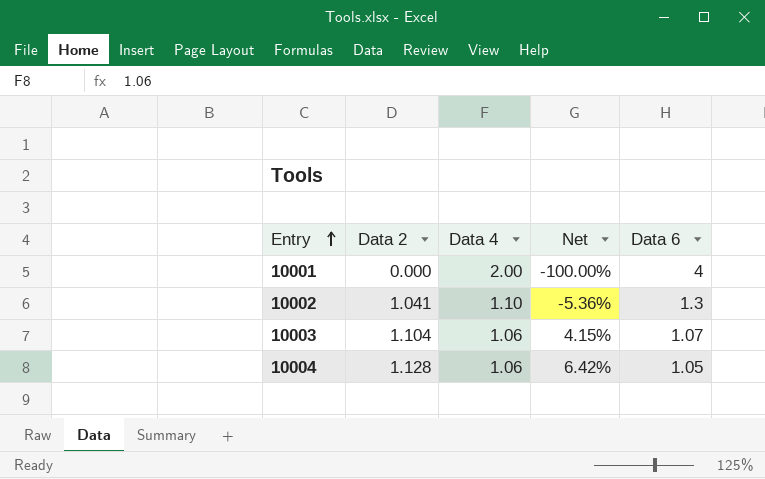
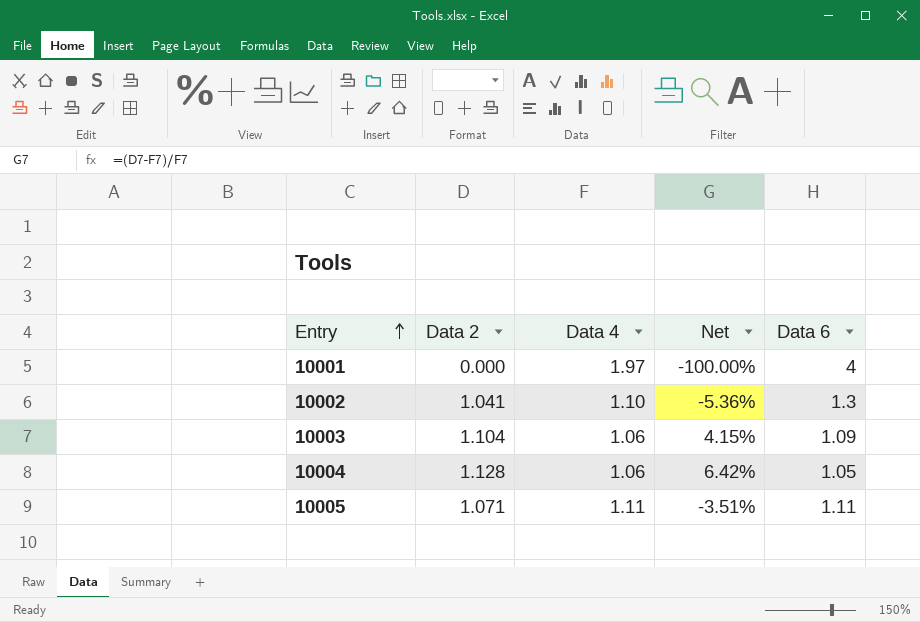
10001 | Data 4: 2.00 -> 1.97
10003 | Data 6: 1.07 -> 1.09
row 10005: none -> 1.071 | 1.11 | -3.51% | 1.11

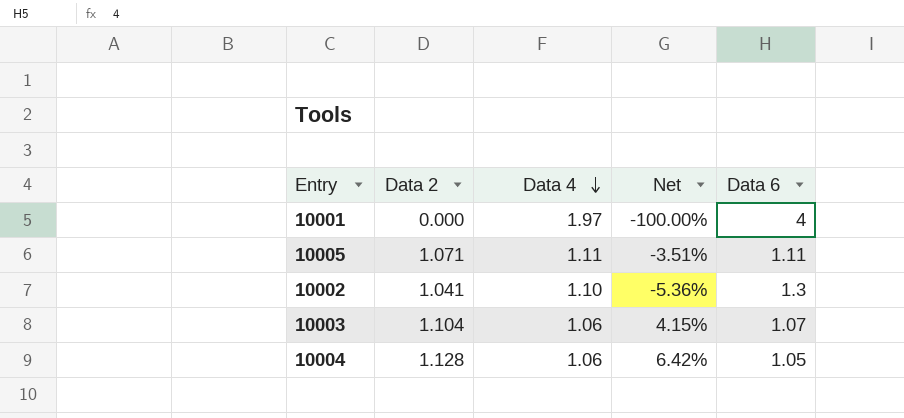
row order: Entry ascending -> Data 4 descending
10003 | Data 6: 1.09 -> 1.07

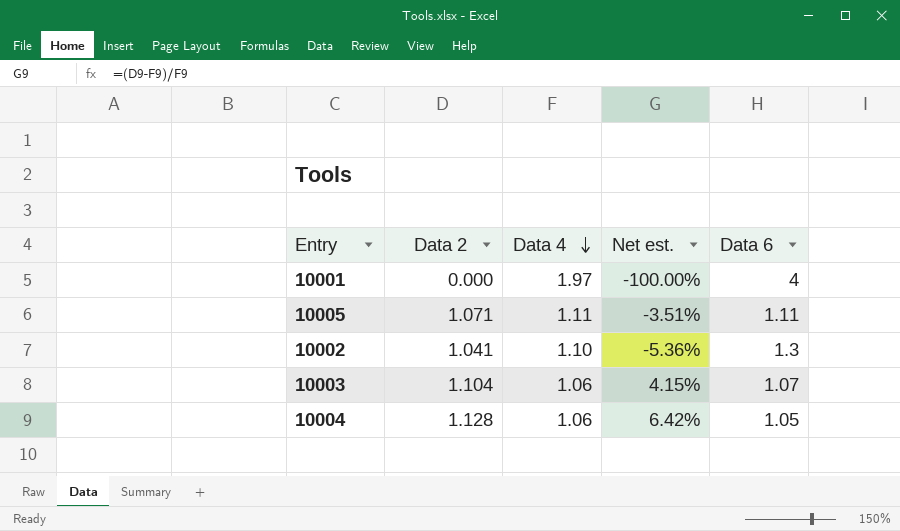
column name: Net -> Net est.

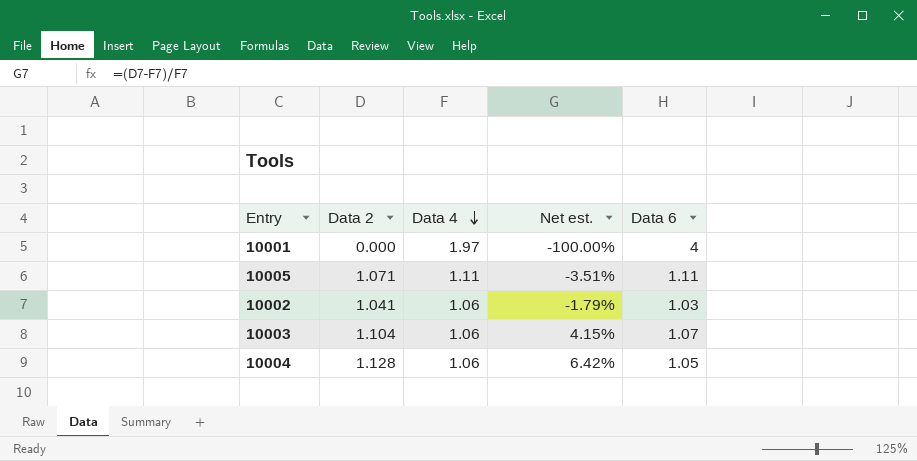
10002 | Data 4: 1.10 -> 1.06
10002 | Net est.: -5.36% -> -1.79%
10002 | Data 6: 1.3 -> 1.03

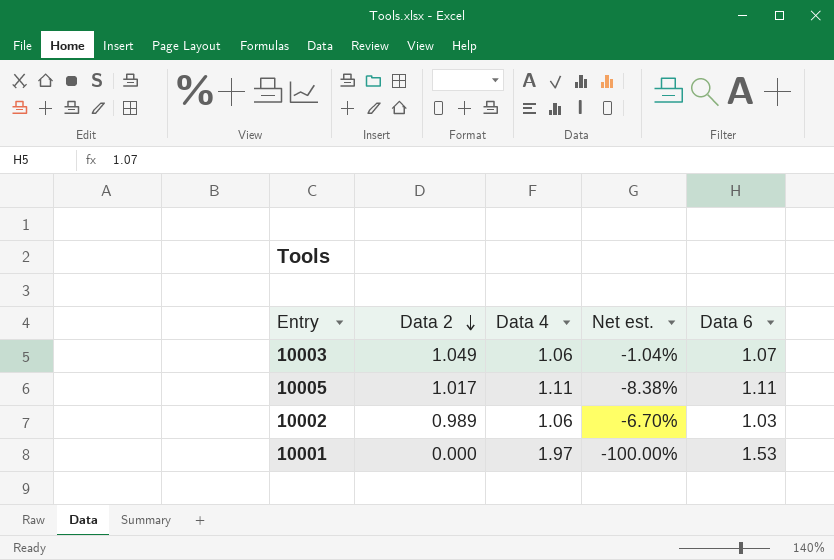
row order: Data 4 descending -> Data 2 descending
row 10004: 1.128 | 1.06 | 6.42% | 1.05 -> none
10003 | Data 2: 1.104 -> 1.049
10003 | Net est.: 4.15% -> -1.04%
10005 | Data 2: 1.071 -> 1.017
10005 | Net est.: -3.51% -> -8.38%
10002 | Data 2: 1.041 -> 0.989
10002 | Net est.: -1.79% -> -6.70%
10001 | Data 6: 4 -> 1.53

